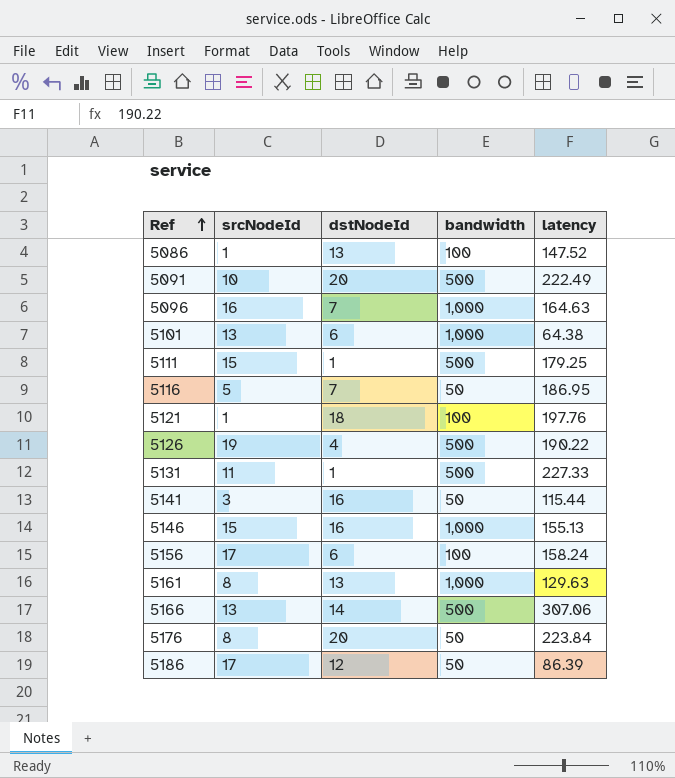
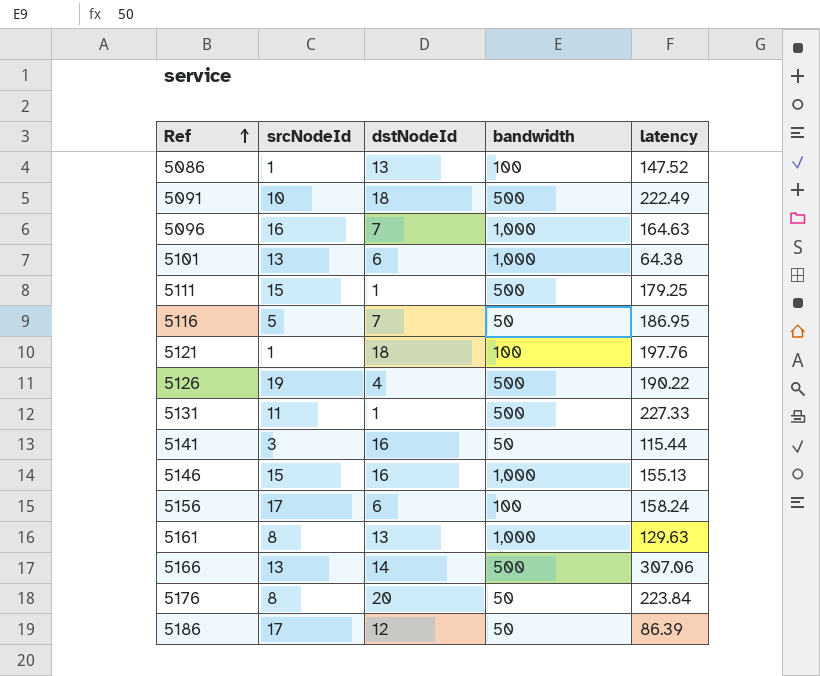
5091 | dstNodeId: 20 -> 18

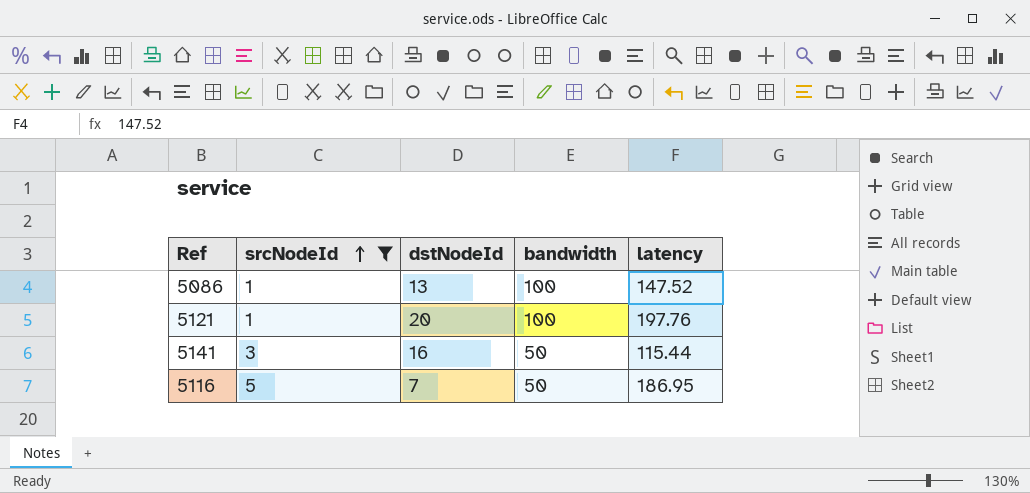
filter: none -> srcNodeId <= 5
row order: Ref ascending -> srcNodeId ascending
5121 | dstNodeId: 18 -> 20

